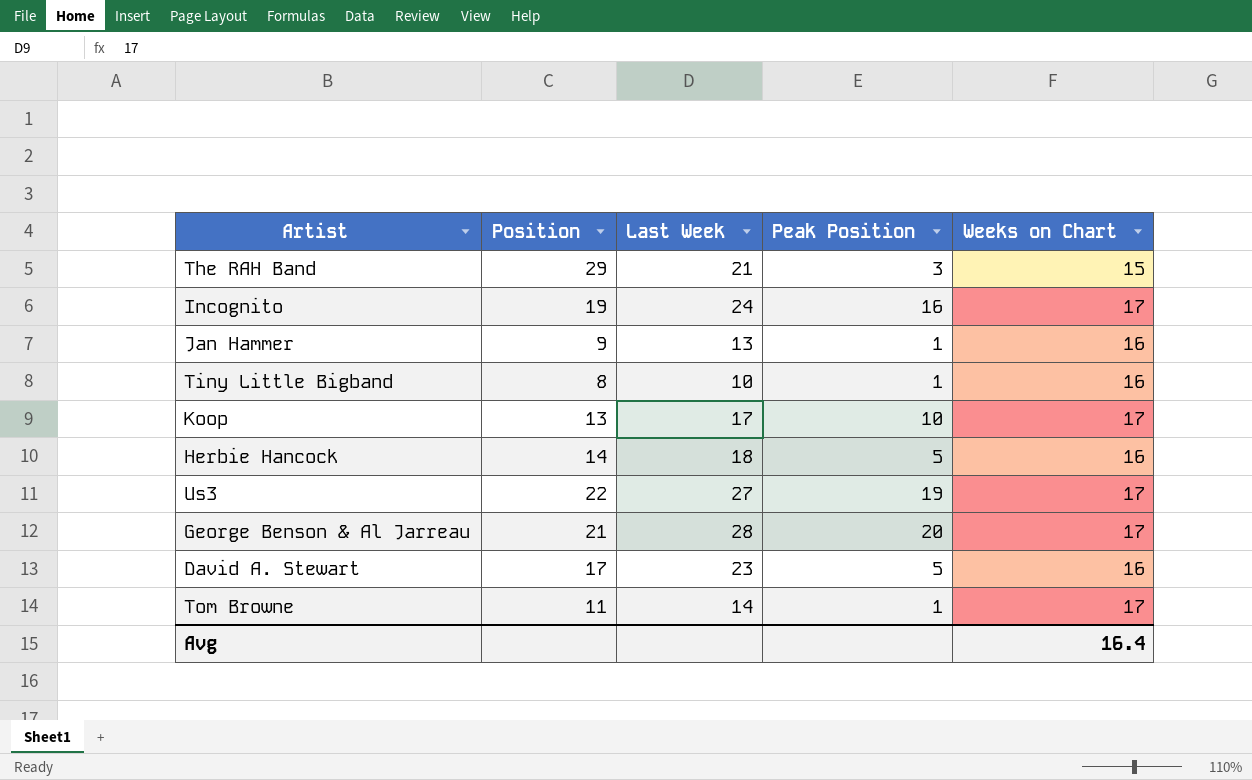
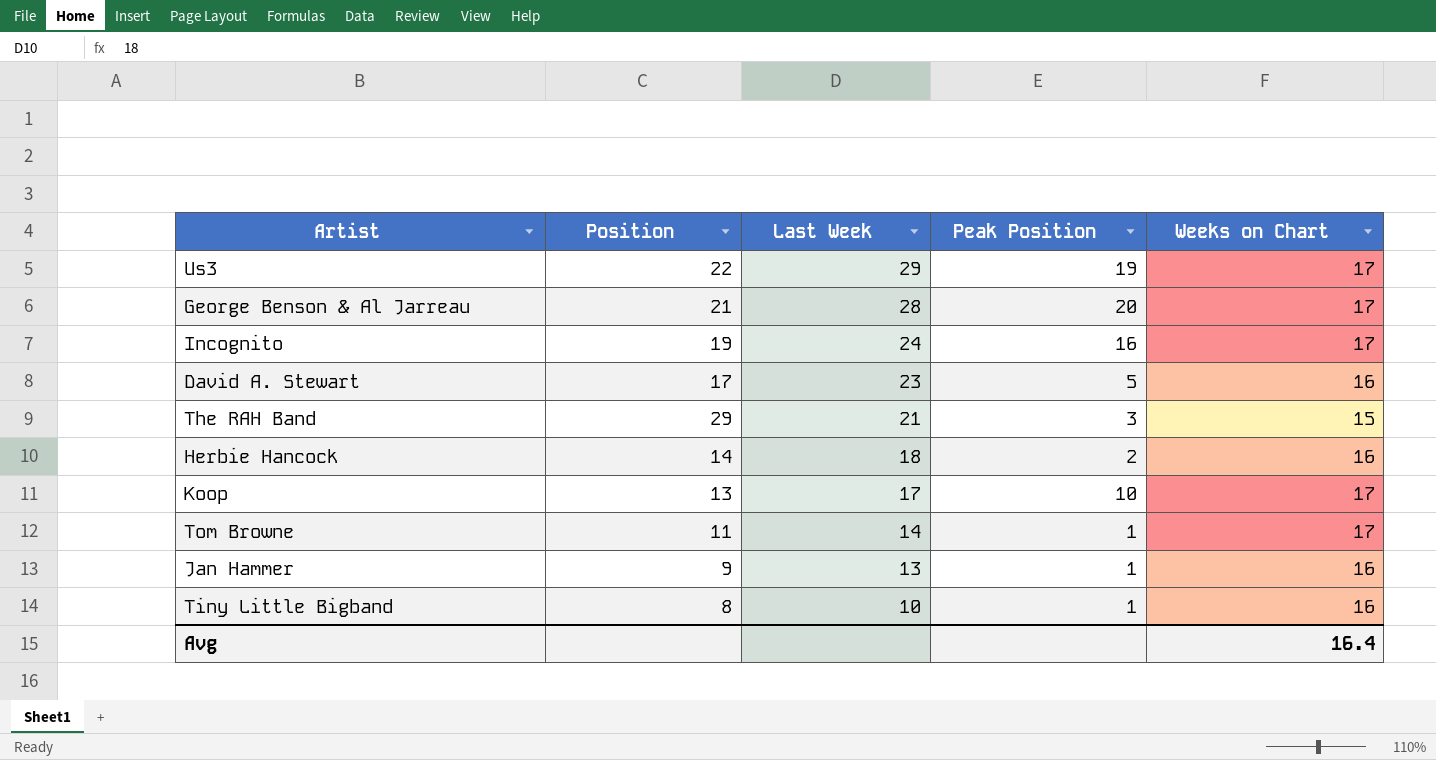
row order: none -> Last Week descending
Us3 | Last Week: 27 -> 29
Herbie Hancock | Peak Position: 5 -> 2

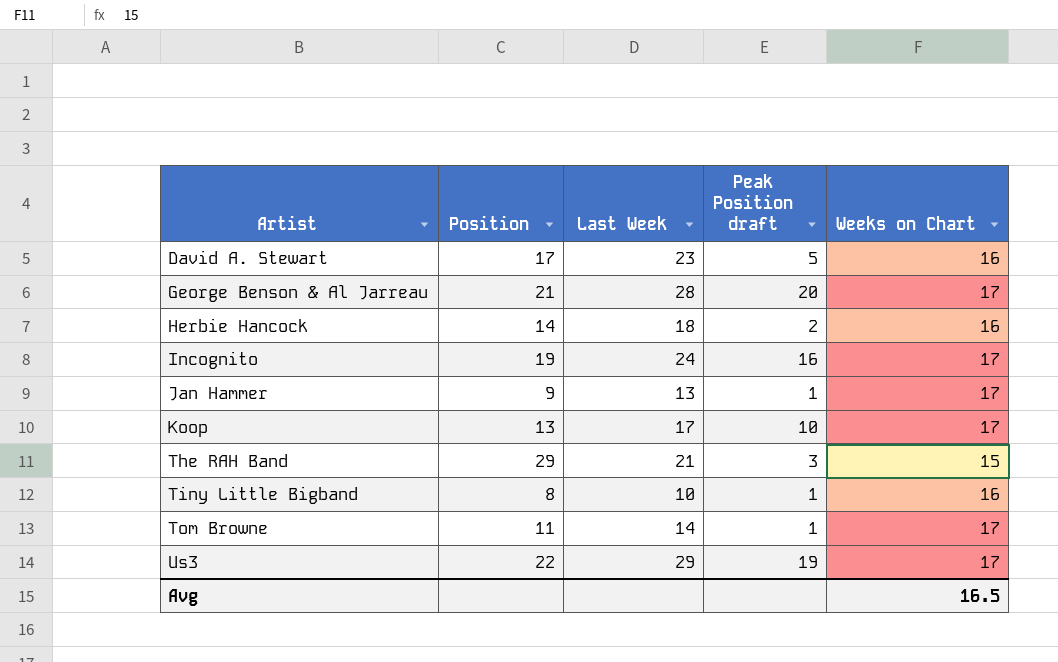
row order: Last Week descending -> Artist ascending
column name: Peak Position -> Peak Position draft
Jan Hammer | Weeks on Chart: 16 -> 17
Avg | Weeks on Chart: 16.4 -> 16.5

